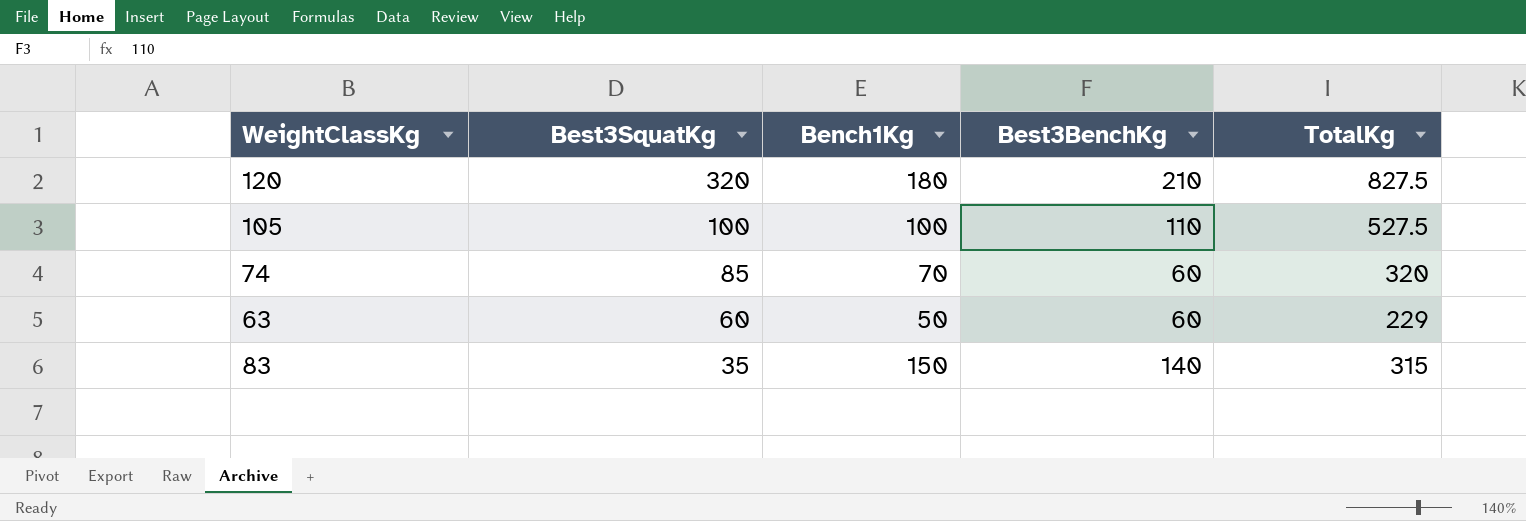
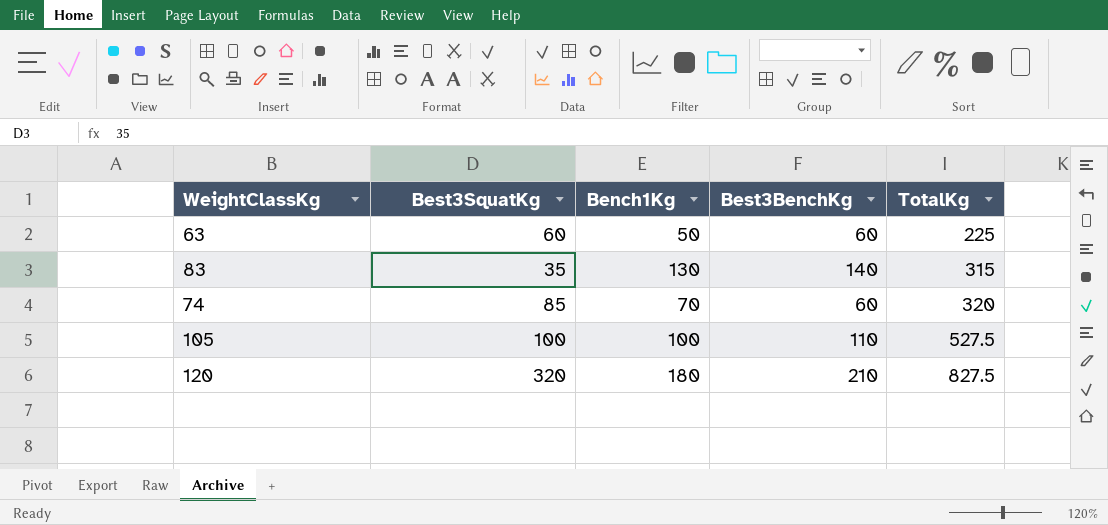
row order: Best3SquatKg descending -> TotalKg ascending
63 | TotalKg: 229 -> 225
83 | Bench1Kg: 150 -> 130

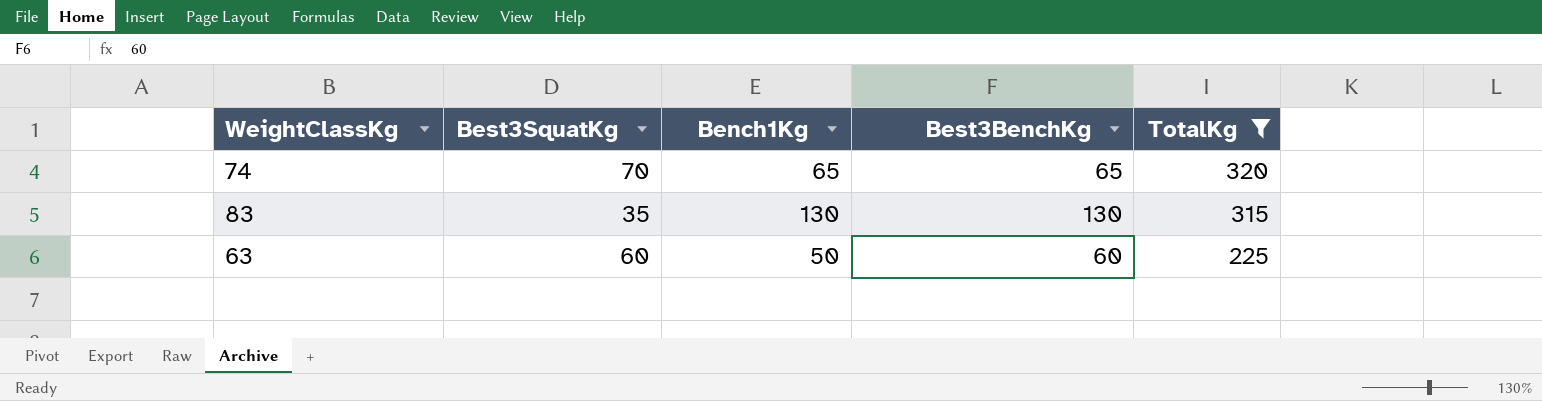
filter: none -> TotalKg <= 320
row order: TotalKg ascending -> TotalKg descending
74 | Best3SquatKg: 85 -> 70
74 | Bench1Kg: 70 -> 65
74 | Best3BenchKg: 60 -> 65
83 | Best3BenchKg: 140 -> 130

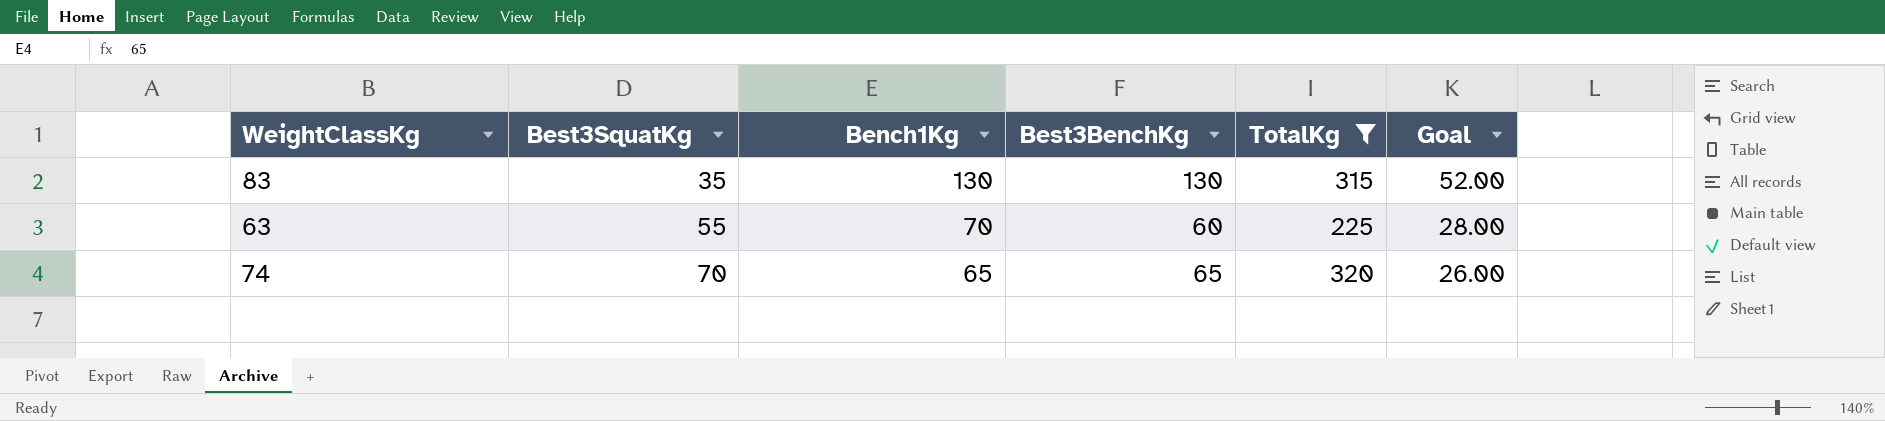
row order: TotalKg descending -> Best3SquatKg ascending
column Goal | formula: none -> [Bench1Kg] * 0.4
63 | Best3SquatKg: 60 -> 55
63 | Bench1Kg: 50 -> 70

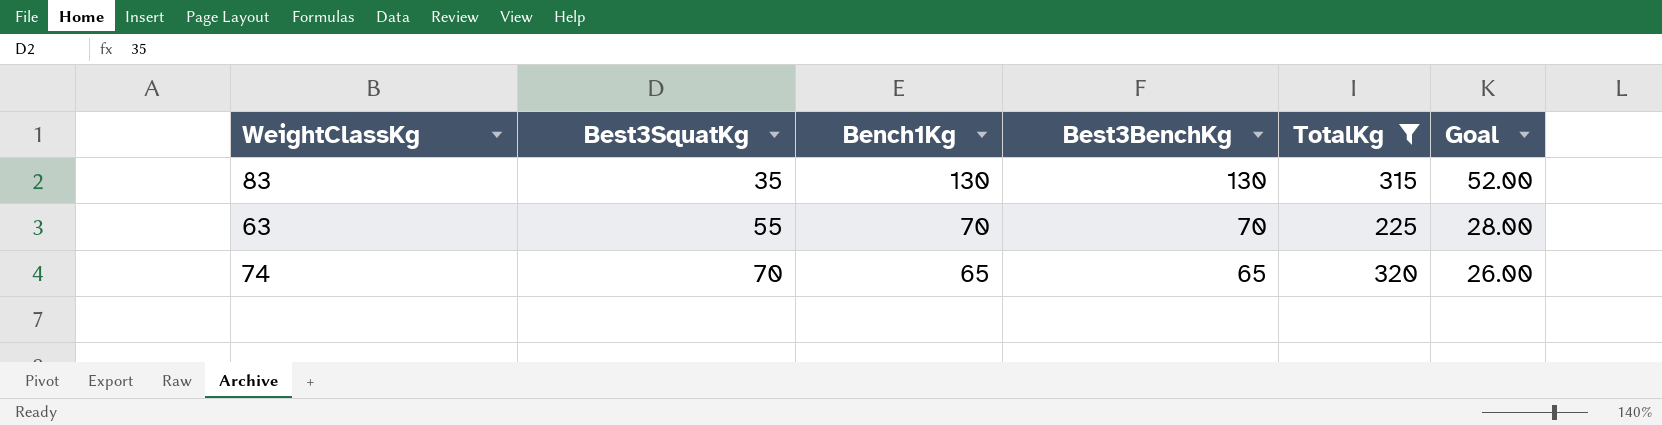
63 | Best3BenchKg: 60 -> 70

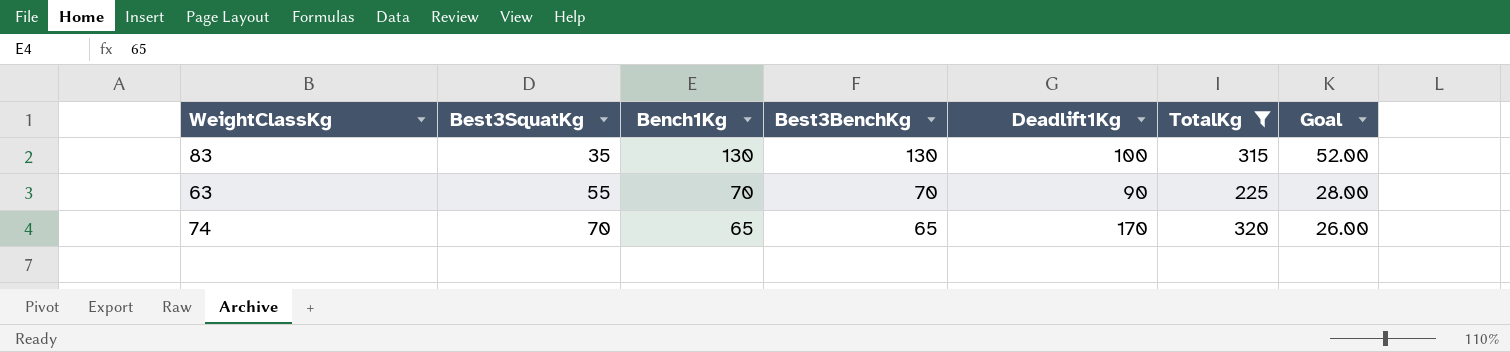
column Deadlift1Kg | position: none -> 5

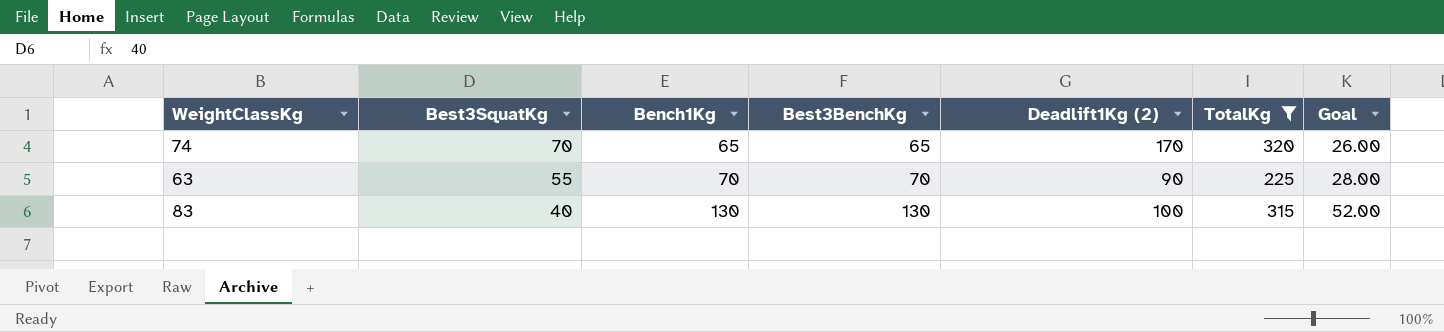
row order: Best3SquatKg ascending -> Best3SquatKg descending
column name: Deadlift1Kg -> Deadlift1Kg (2)
83 | Best3SquatKg: 35 -> 40

